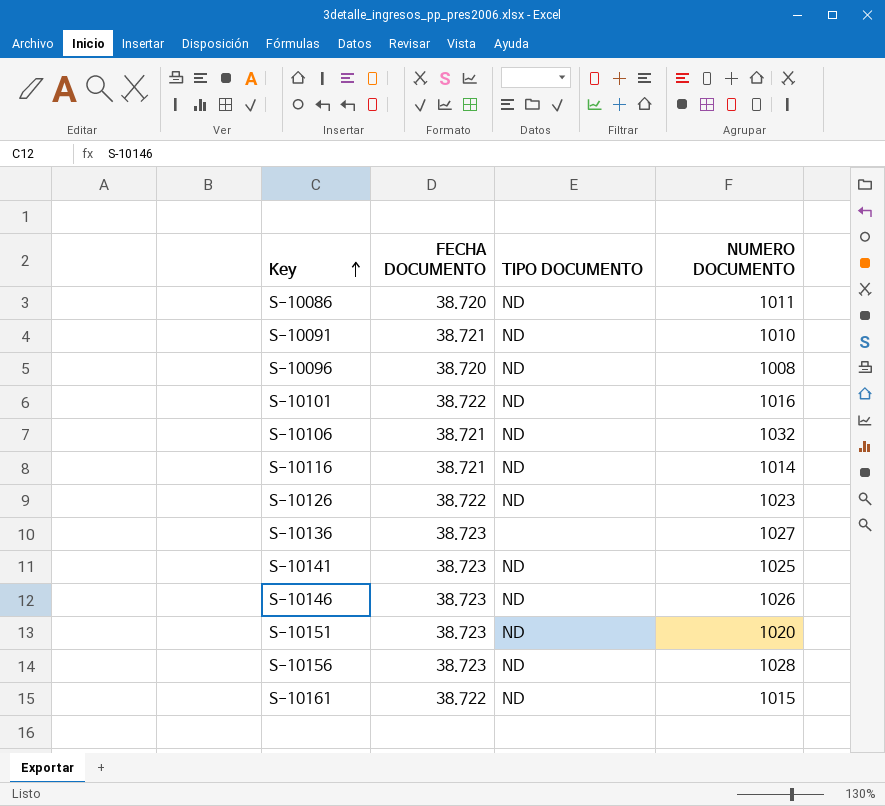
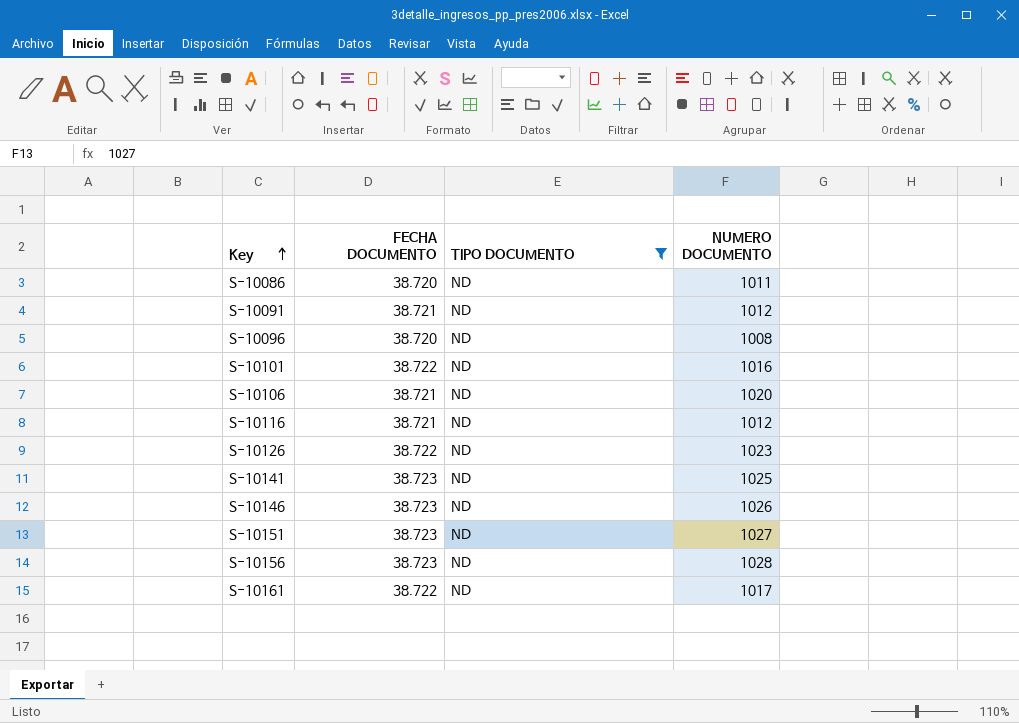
filter: none -> TIPO DOCUMENTO = ND
S-10091 | NUMERO DOCUMENTO: 1010 -> 1012
S-10106 | NUMERO DOCUMENTO: 1032 -> 1020
S-10116 | NUMERO DOCUMENTO: 1014 -> 1012
S-10151 | NUMERO DOCUMENTO: 1020 -> 1027
S-10161 | NUMERO DOCUMENTO: 1015 -> 1017

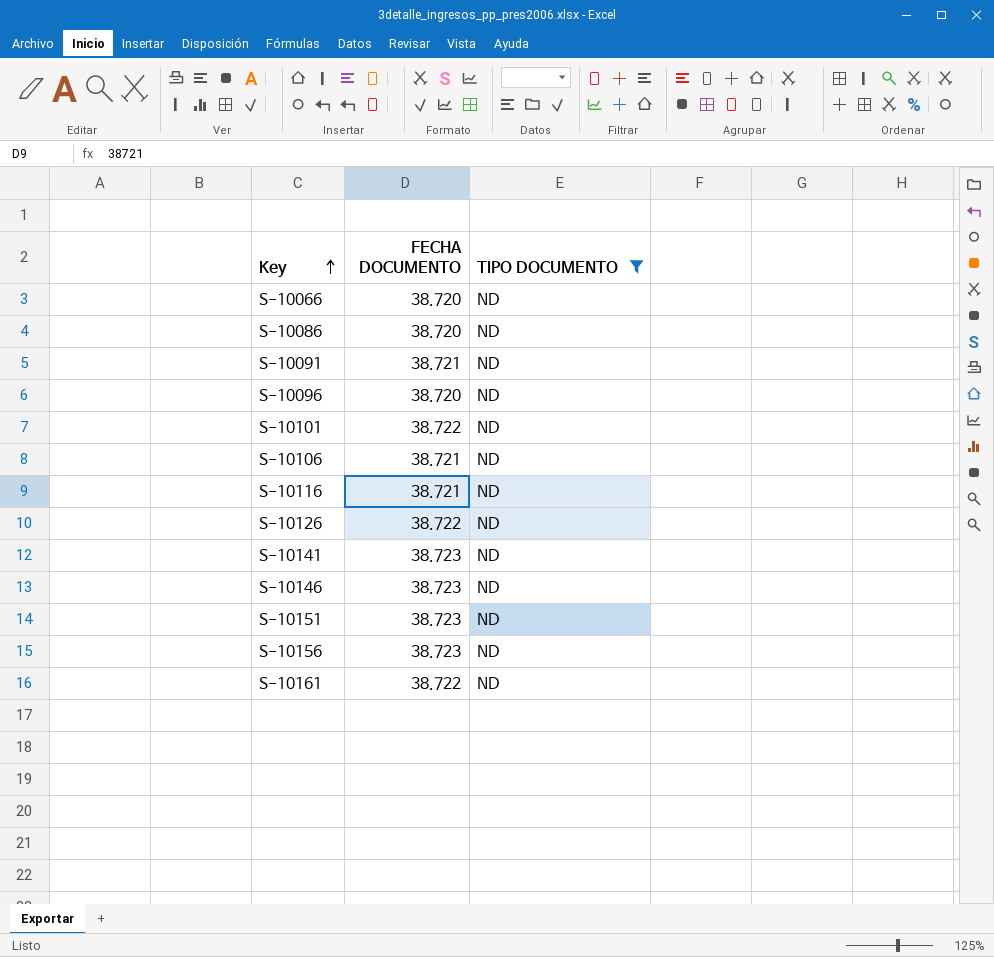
column NUMERO DOCUMENTO | position: 4 -> none
row S-10066: none -> 38.720 | ND

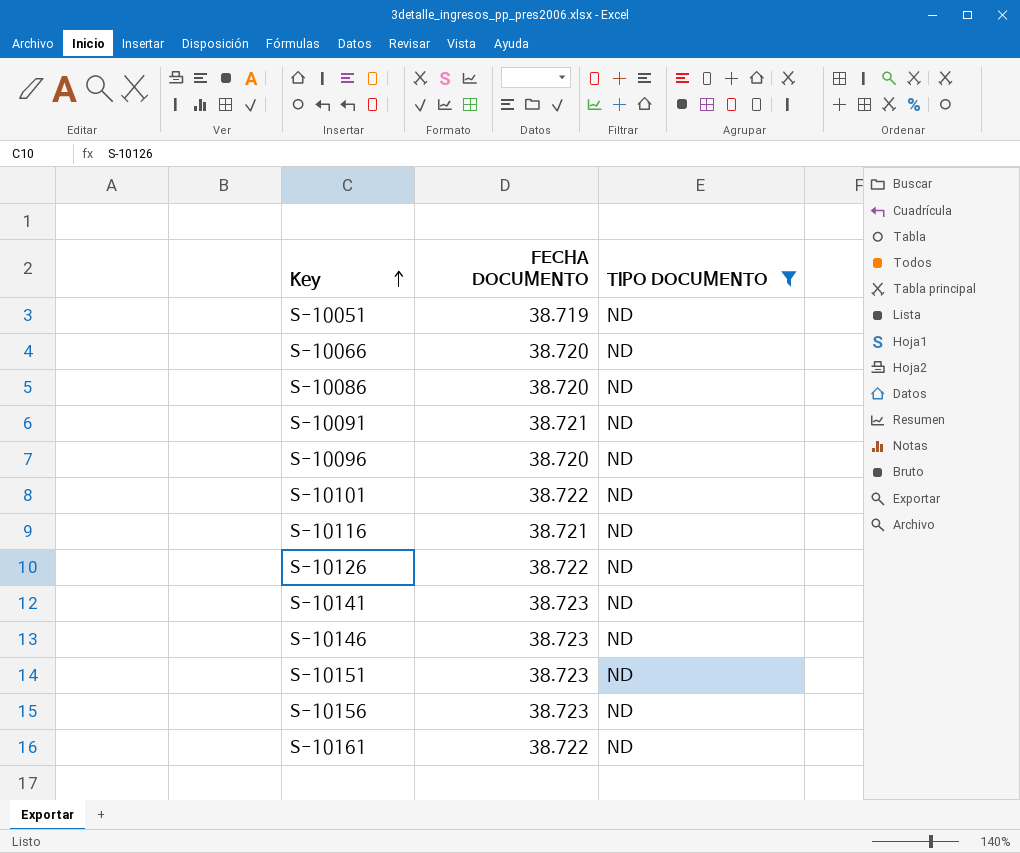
row S-10106: 38.721 | ND -> none
row S-10051: none -> 38.719 | ND

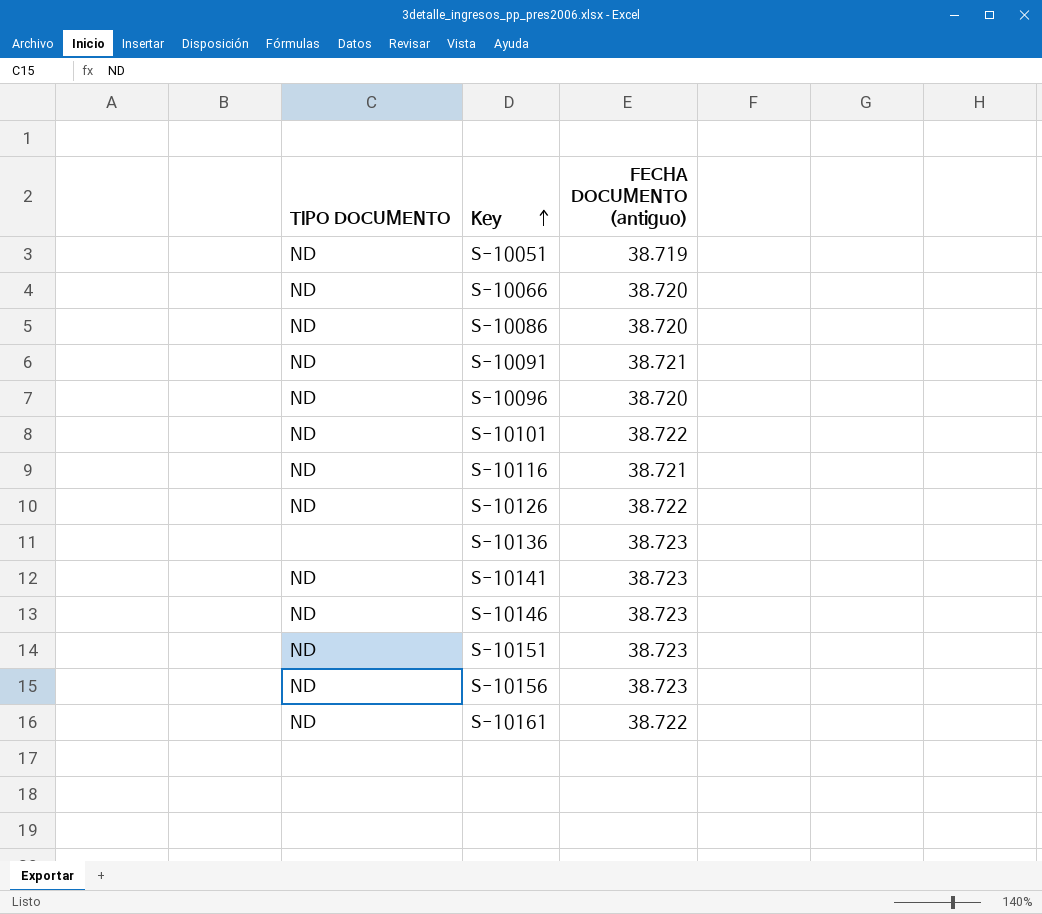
filter: TIPO DOCUMENTO = ND -> none
column TIPO DOCUMENTO | position: 3 -> 1
column name: FECHA DOCUMENTO -> FECHA DOCUMENTO (antiguo)

